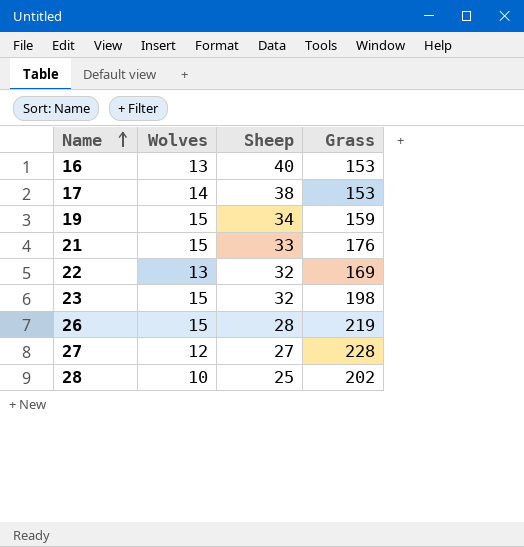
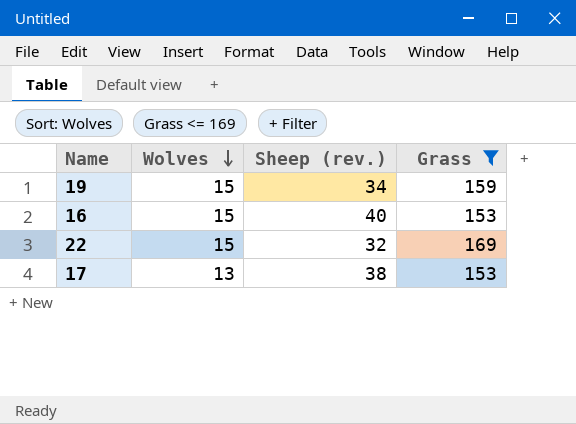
filter: none -> Grass <= 169
row order: Name ascending -> Wolves descending
column name: Sheep -> Sheep (rev.)
16 | Wolves: 13 -> 15
22 | Wolves: 13 -> 15
17 | Wolves: 14 -> 13

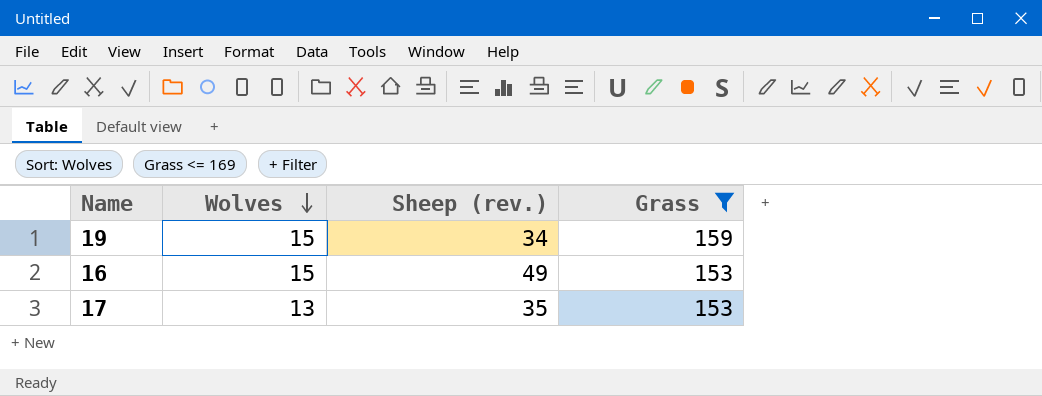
row 22: 15 | 32 | 169 -> none
16 | Sheep (rev.): 40 -> 49
17 | Sheep (rev.): 38 -> 35

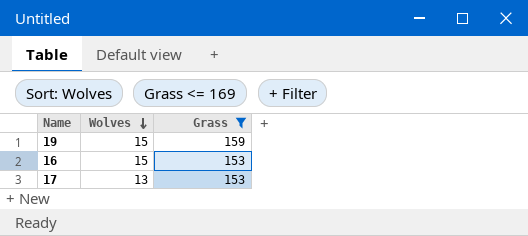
column Sheep (rev.) | position: 3 -> none

